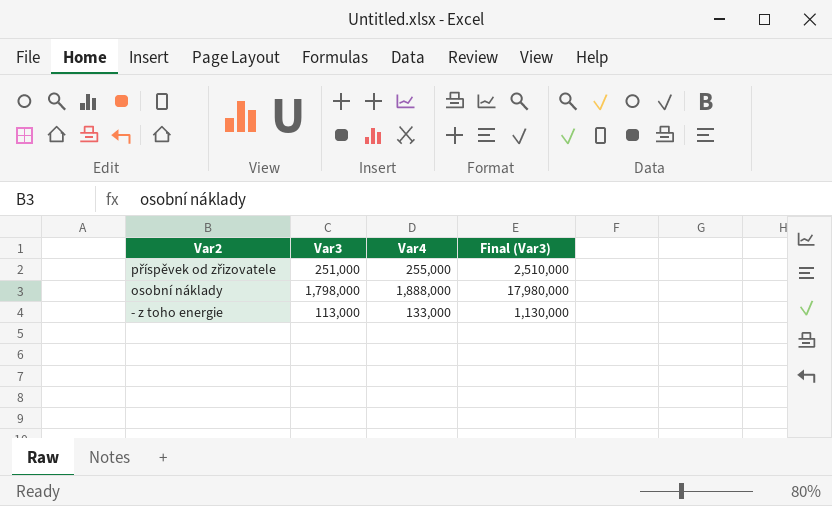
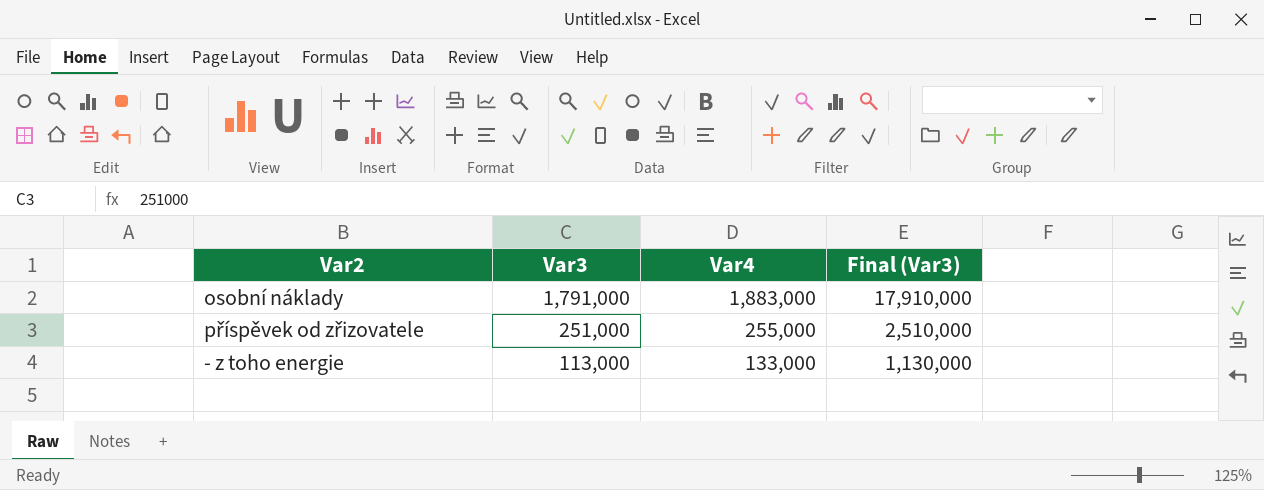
row order: Var2 descending -> Var3 descending
osobní náklady | Var3: 1,798,000 -> 1,791,000
osobní náklady | Var4: 1,888,000 -> 1,883,000
osobní náklady | Final (Var3): 17,980,000 -> 17,910,000

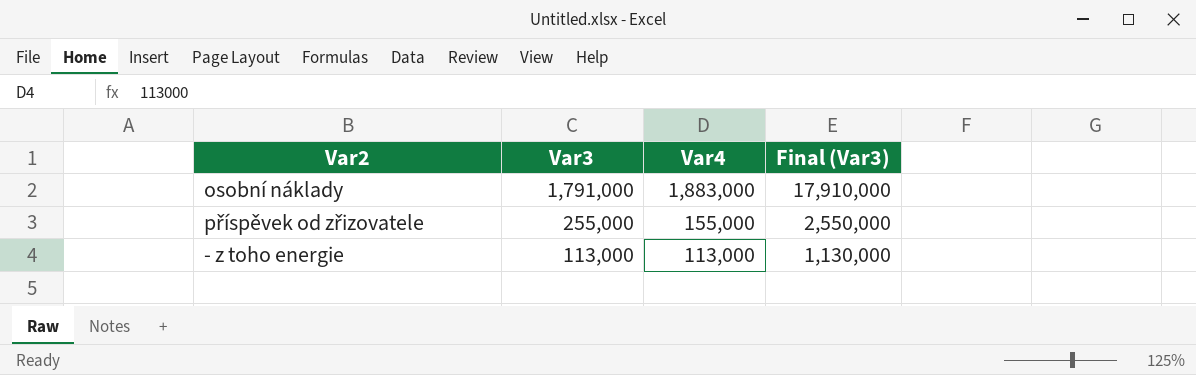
příspěvek od zřizovatele | Var3: 251,000 -> 255,000
příspěvek od zřizovatele | Var4: 255,000 -> 155,000
příspěvek od zřizovatele | Final (Var3): 2,510,000 -> 2,550,000
- z toho energie | Var4: 133,000 -> 113,000

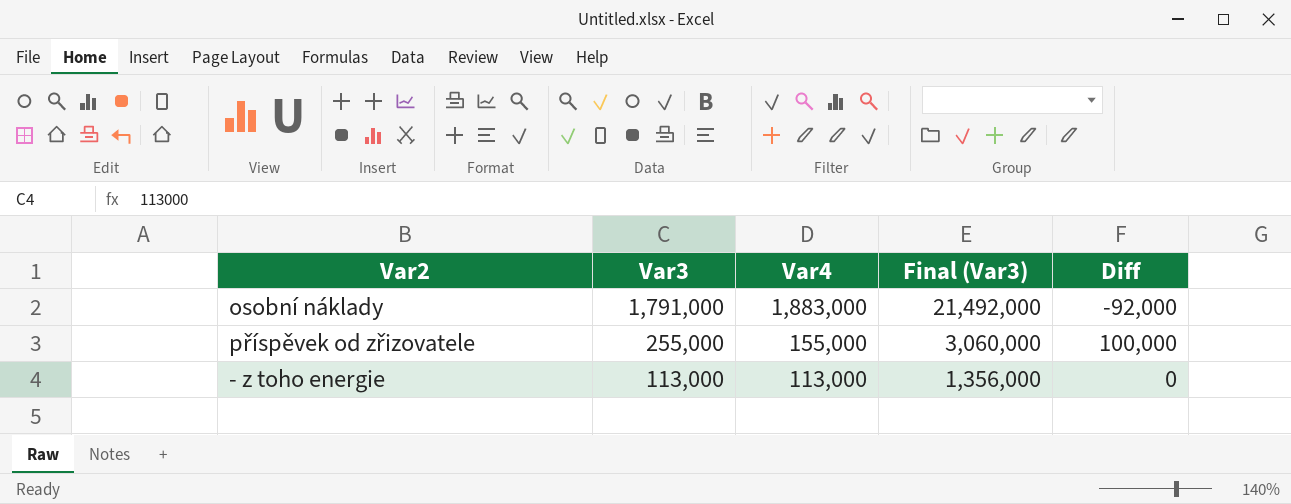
column Final (Var3) | formula: [Var3] * 10 -> [Var3] * 12
column Diff | formula: none -> [Var3] - [Var4]

